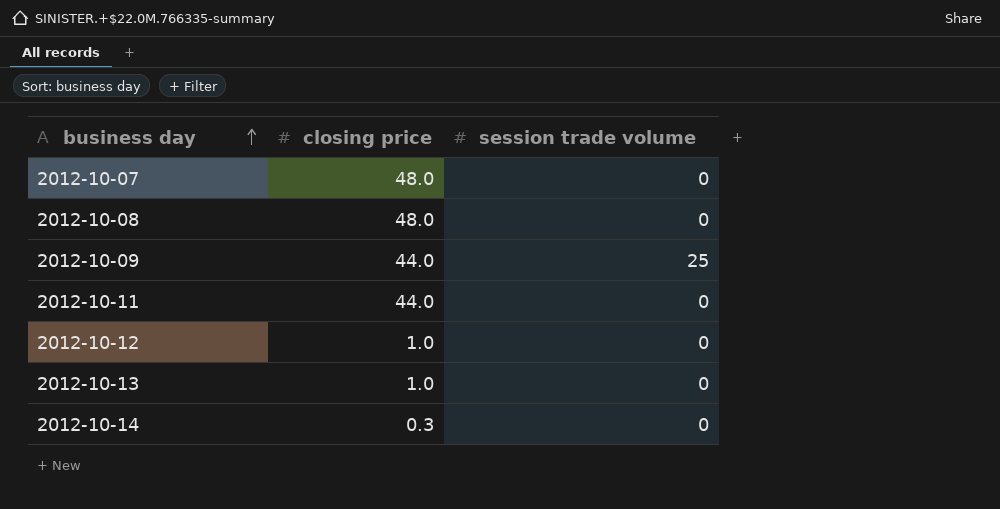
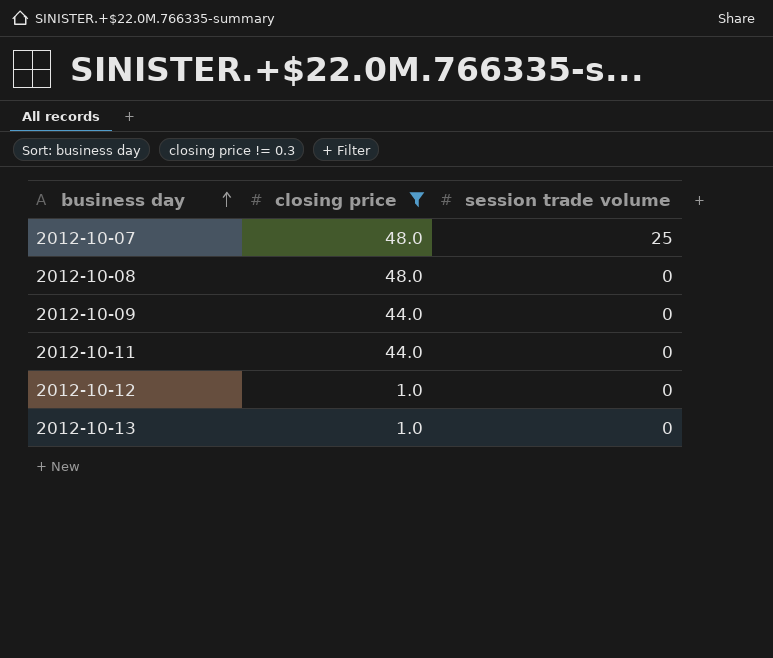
filter: none -> closing price != 0.3
2012-10-07 | session trade volume: 0 -> 25
2012-10-09 | session trade volume: 25 -> 0

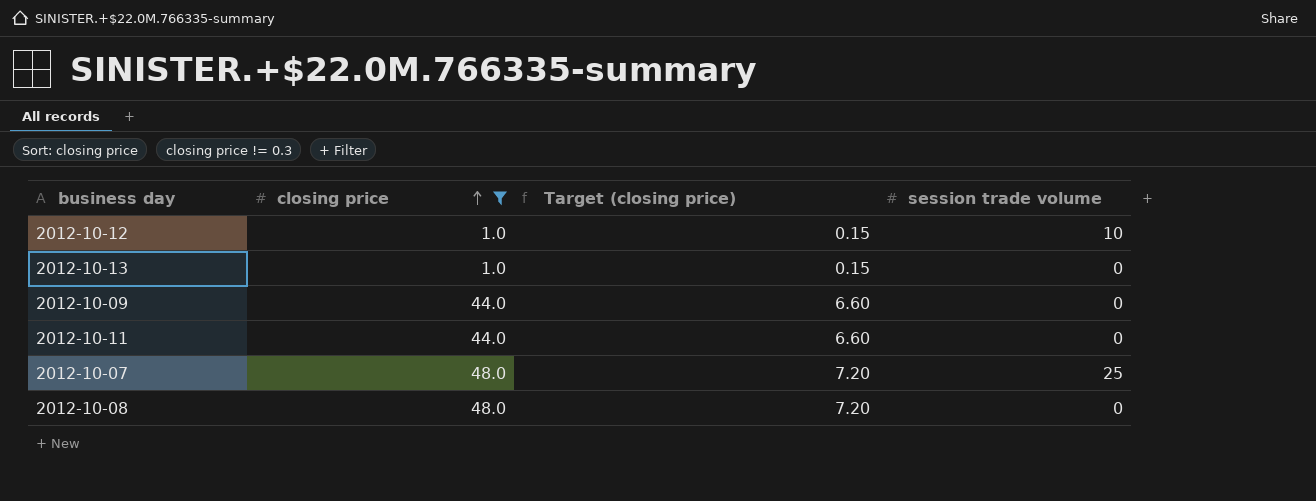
row order: business day ascending -> closing price ascending
column Target (closing price) | formula: none -> [closing price] * 0.15
2012-10-12 | session trade volume: 0 -> 10

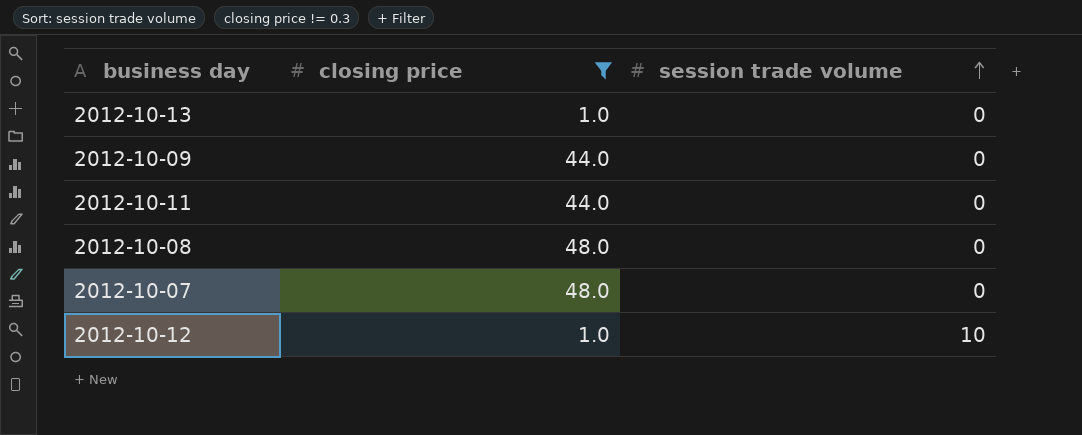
row order: closing price ascending -> session trade volume ascending
column Target (closing price) | formula: [closing price] * 0.15 -> none
2012-10-07 | session trade volume: 25 -> 0

